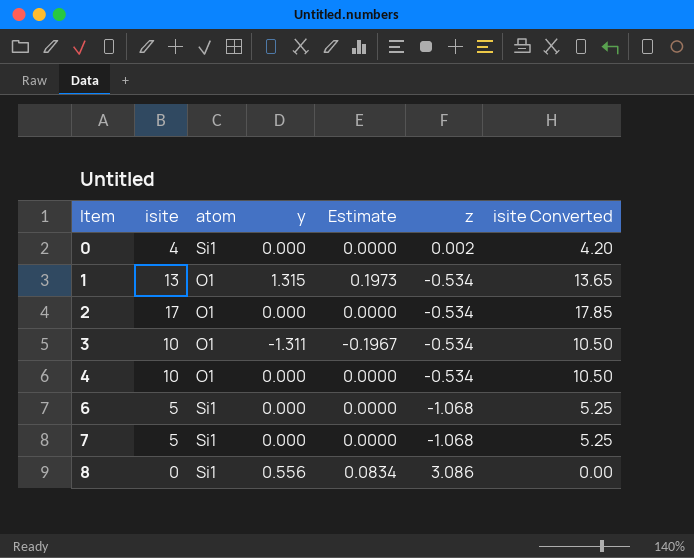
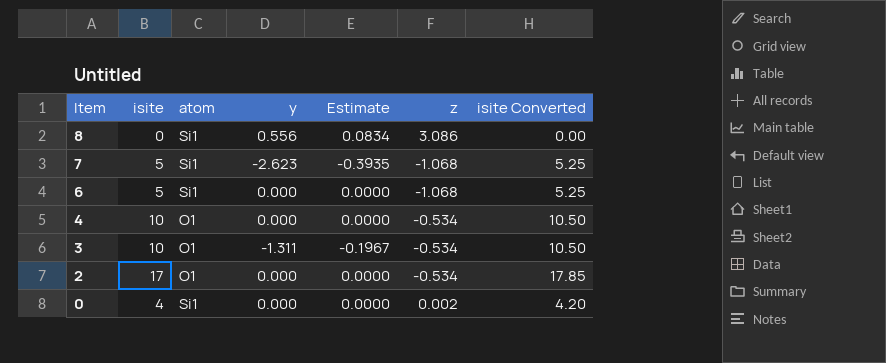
row order: Item ascending -> Item descending
row 1: 13 | O1 | 1.315 | 0.1973 | -0.534 | 13.65 -> none
7 | y: 0.000 -> -2.623
7 | Estimate: 0.0000 -> -0.3935

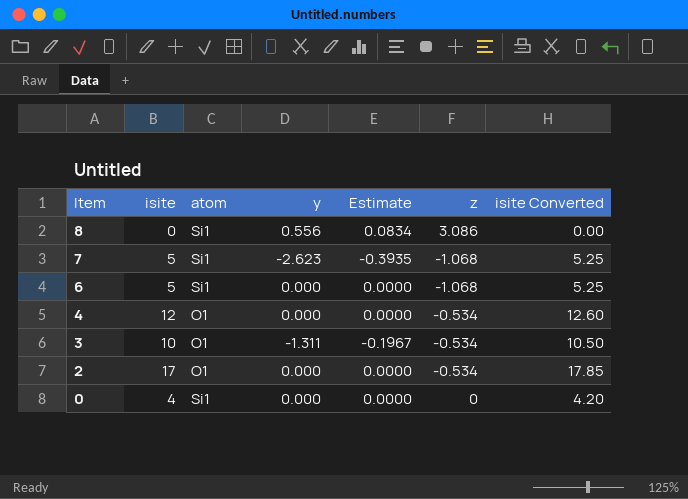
4 | isite: 10 -> 12
4 | isite Converted: 10.50 -> 12.60
0 | z: 0.002 -> 0

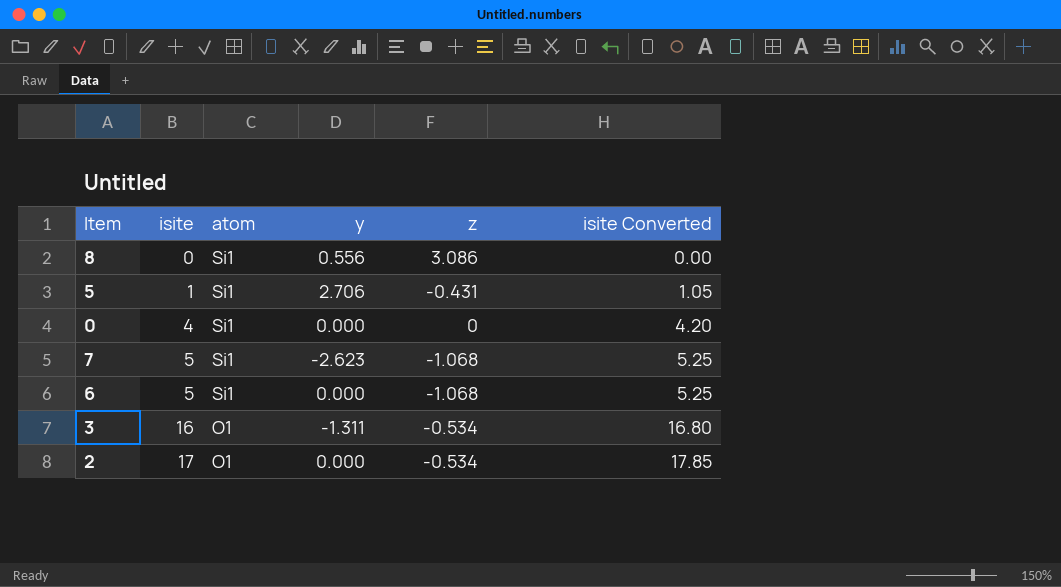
row order: Item descending -> isite ascending
column Estimate | formula: [y] * 0.15 -> none
row 4: 12 | O1 | 0.000 | 0.0000 | -0.534 | 12.60 -> none
row 5: none -> 1 | Si1 | 2.706 | -0.431 | 1.05
3 | isite: 10 -> 16
3 | isite Converted: 10.50 -> 16.80

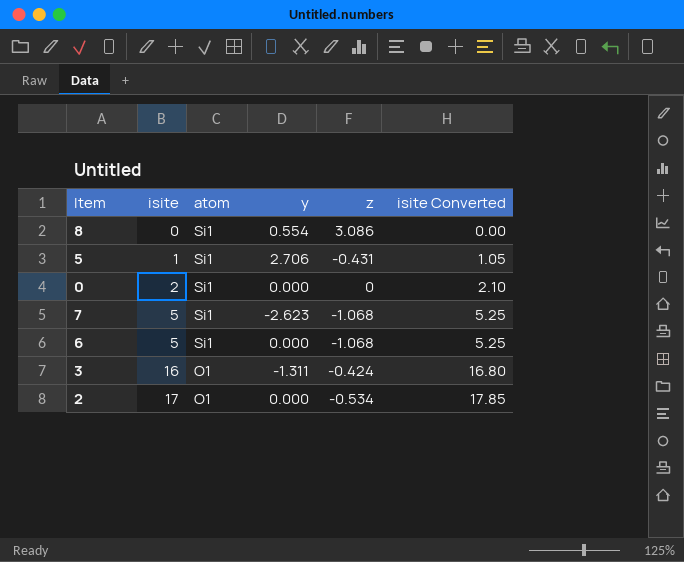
8 | y: 0.556 -> 0.554
0 | isite: 4 -> 2
0 | isite Converted: 4.20 -> 2.10
3 | z: -0.534 -> -0.424

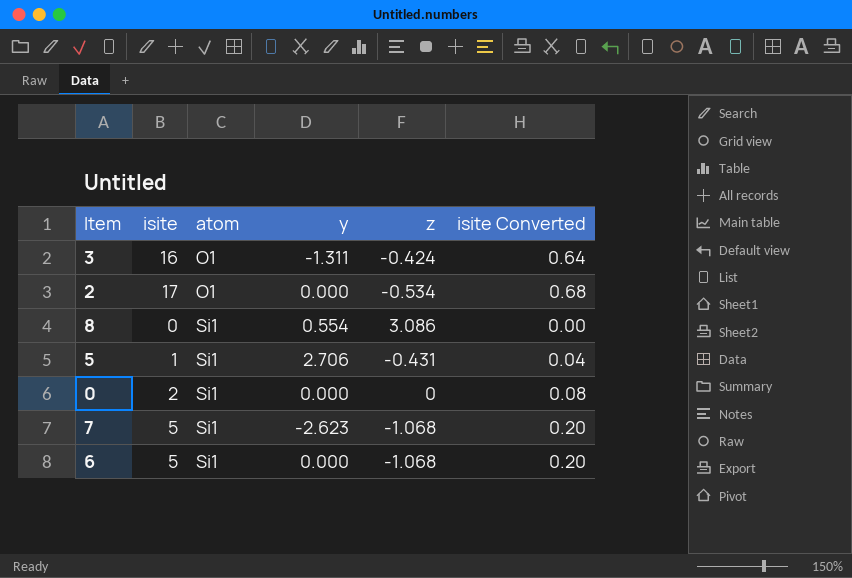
row order: isite ascending -> atom ascending
column isite Converted | formula: [isite] * 1.05 -> [isite] * 0.04

